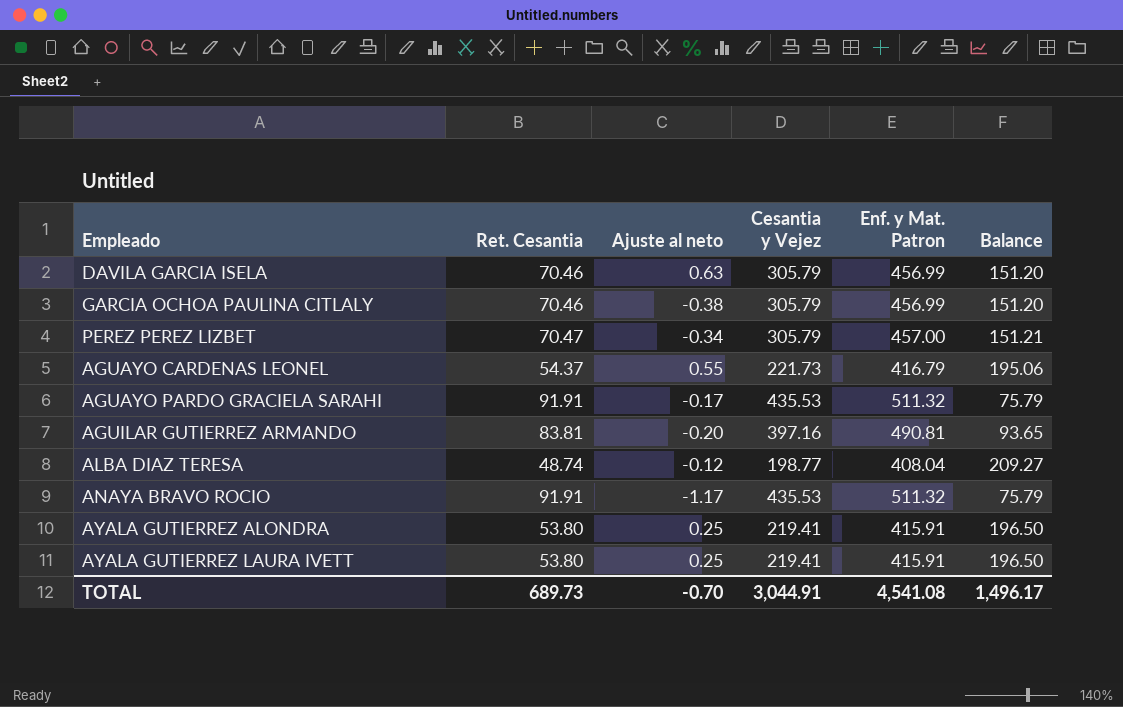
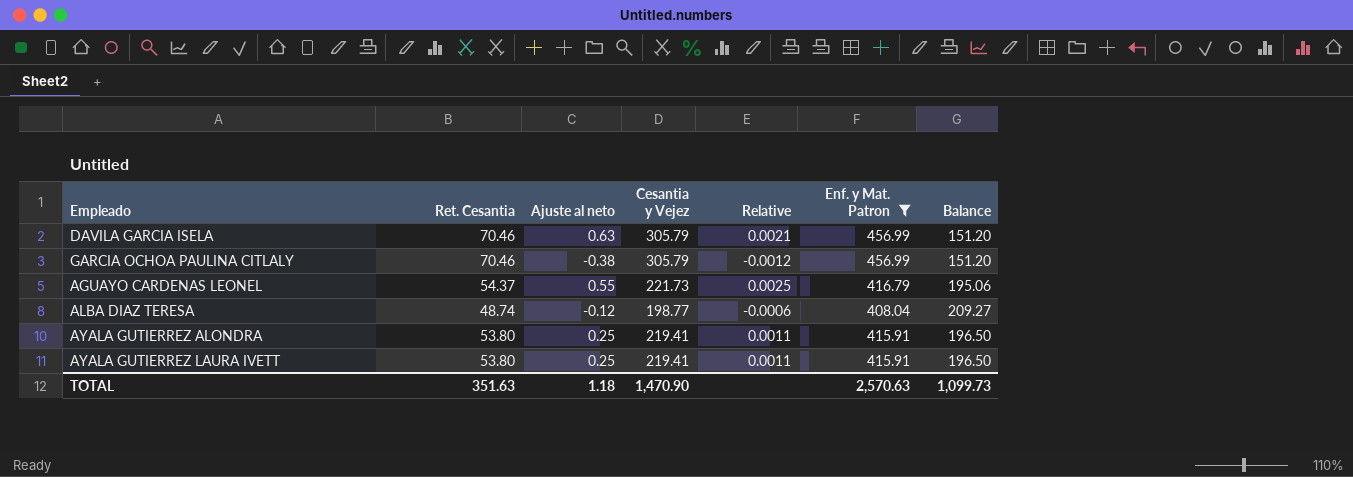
filter: none -> Enf. y Mat. Patron <= 456.99
column Relative | formula: none -> [Ajuste al neto] / [Cesantia y Vejez]
TOTAL | Ret. Cesantia: 689.73 -> 351.63
TOTAL | Ajuste al neto: -0.70 -> 1.18
TOTAL | Cesantia y Vejez: 3,044.91 -> 1,470.90
TOTAL | Enf. y Mat. Patron: 4,541.08 -> 2,570.63
TOTAL | Balance: 1,496.17 -> 1,099.73

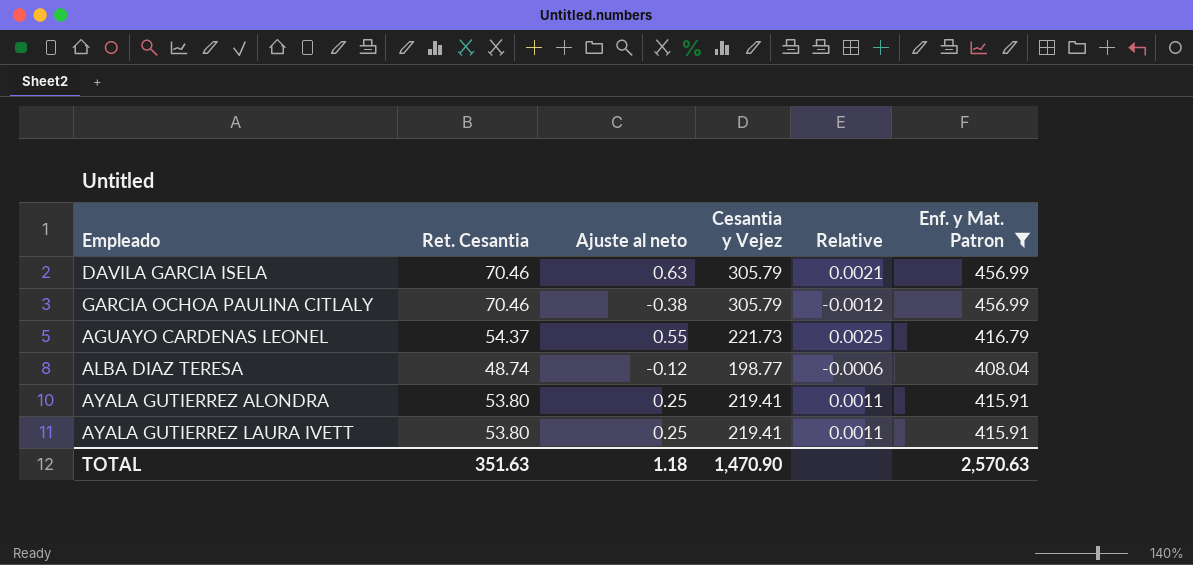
column Balance | formula: [Enf. y Mat. Patron] - [Cesantia y Vejez] -> none

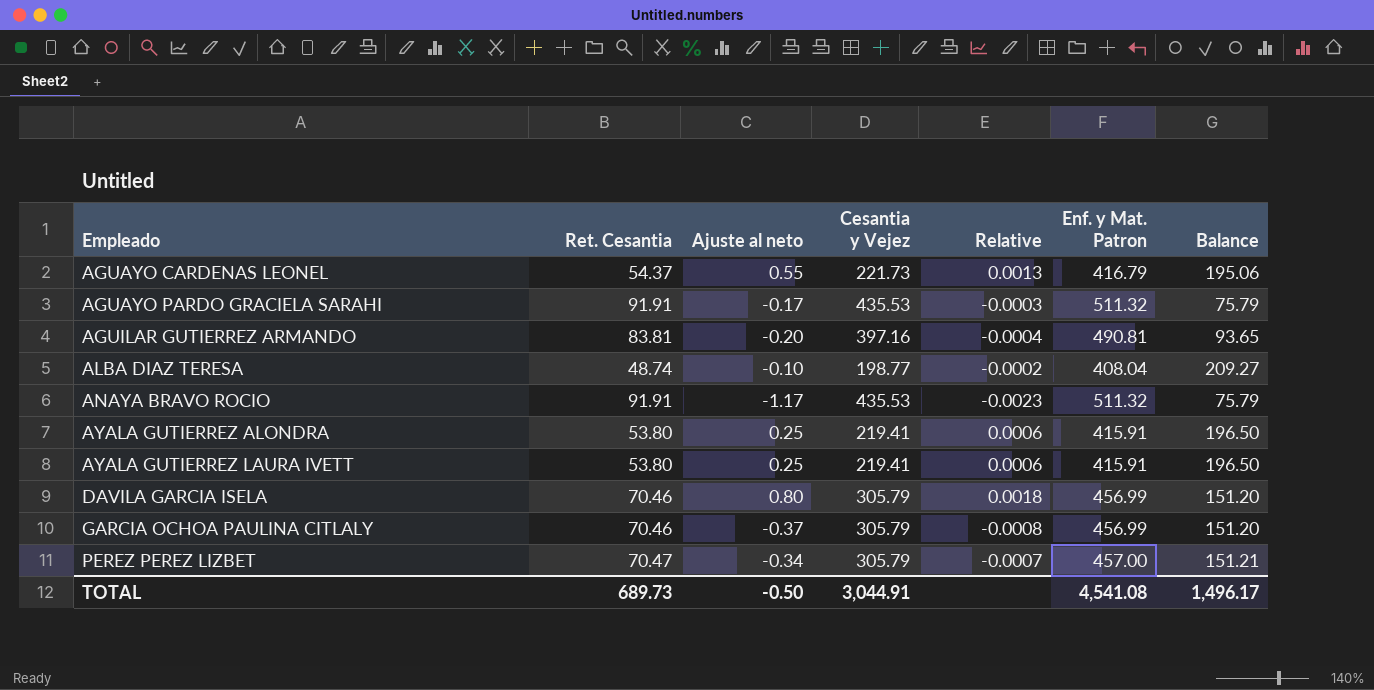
filter: Enf. y Mat. Patron <= 456.99 -> none
row order: none -> Empleado ascending
column Relative | formula: [Ajuste al neto] / [Cesantia y Vejez] -> [Ajuste al neto] / [Enf. y Mat. Patron]
column Balance | formula: none -> [Enf. y Mat. Patron] - [Cesantia y Vejez]
ALBA DIAZ TERESA | Ajuste al neto: -0.12 -> -0.10
DAVILA GARCIA ISELA | Ajuste al neto: 0.63 -> 0.80
GARCIA OCHOA PAULINA CITLALY | Ajuste al neto: -0.38 -> -0.37
TOTAL | Ret. Cesantia: 351.63 -> 689.73
TOTAL | Ajuste al neto: 1.18 -> -0.50
TOTAL | Cesantia y Vejez: 1,470.90 -> 3,044.91
TOTAL | Enf. y Mat. Patron: 2,570.63 -> 4,541.08

